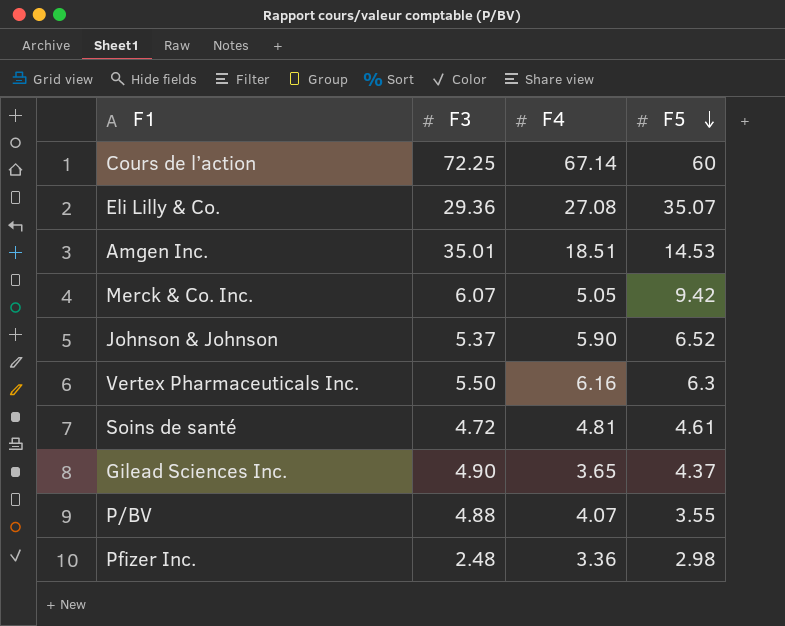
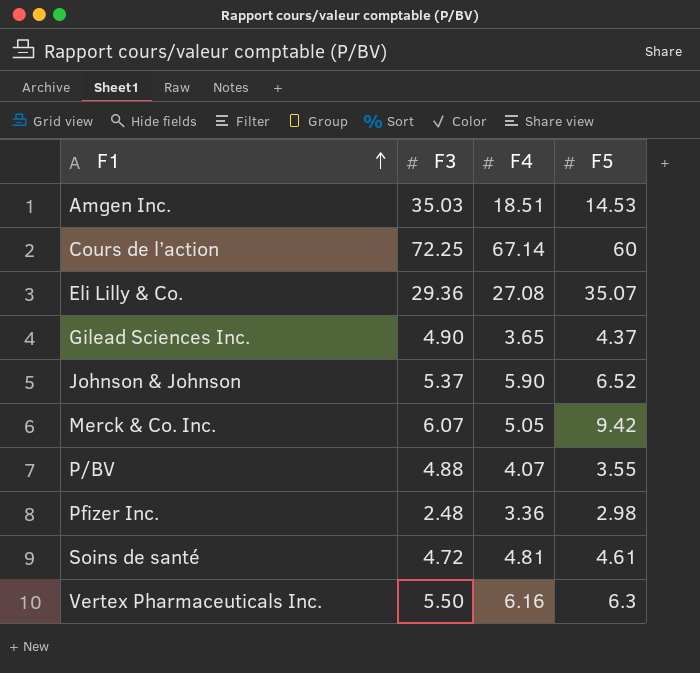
row order: F5 descending -> F1 ascending
Amgen Inc. | F3: 35.01 -> 35.03

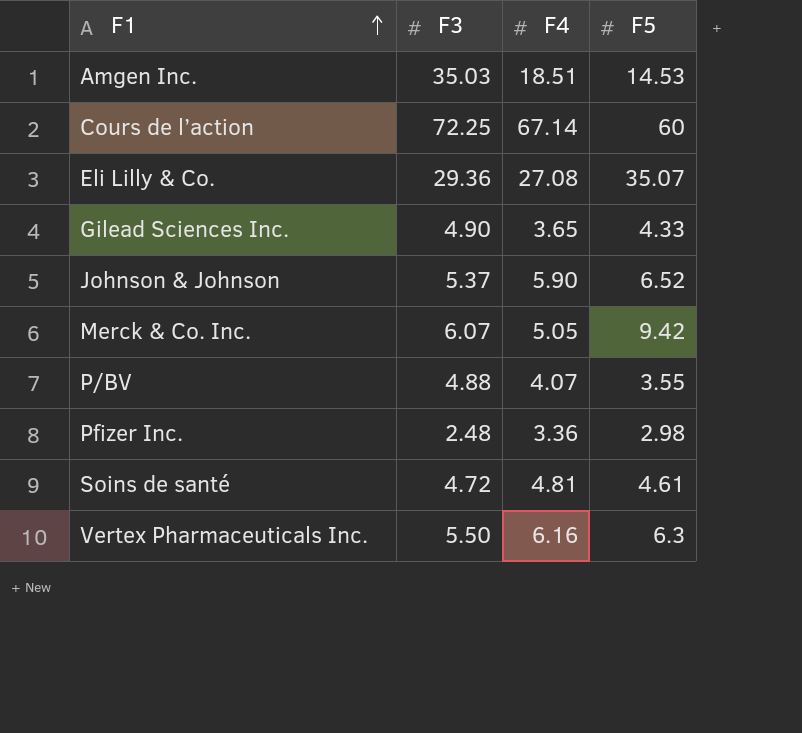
Gilead Sciences Inc. | F5: 4.37 -> 4.33

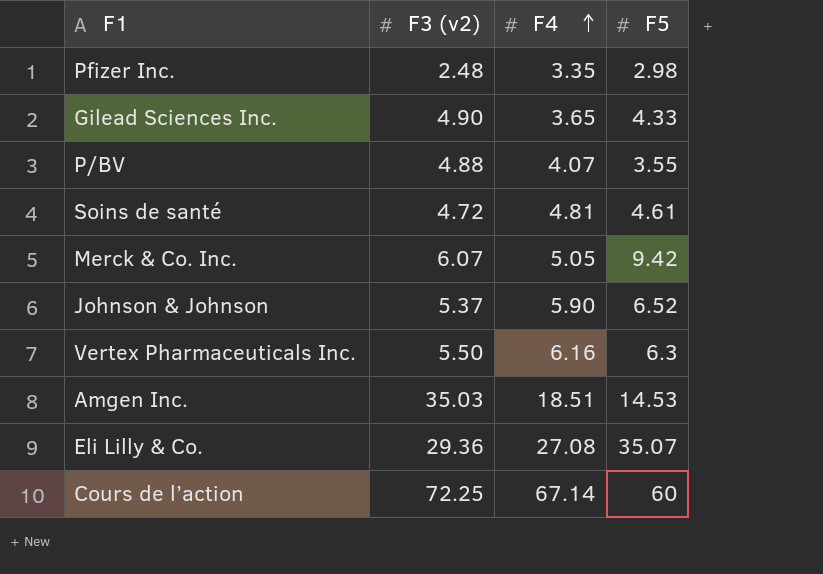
row order: F1 ascending -> F4 ascending
column name: F3 -> F3 (v2)
Pfizer Inc. | F4: 3.36 -> 3.35

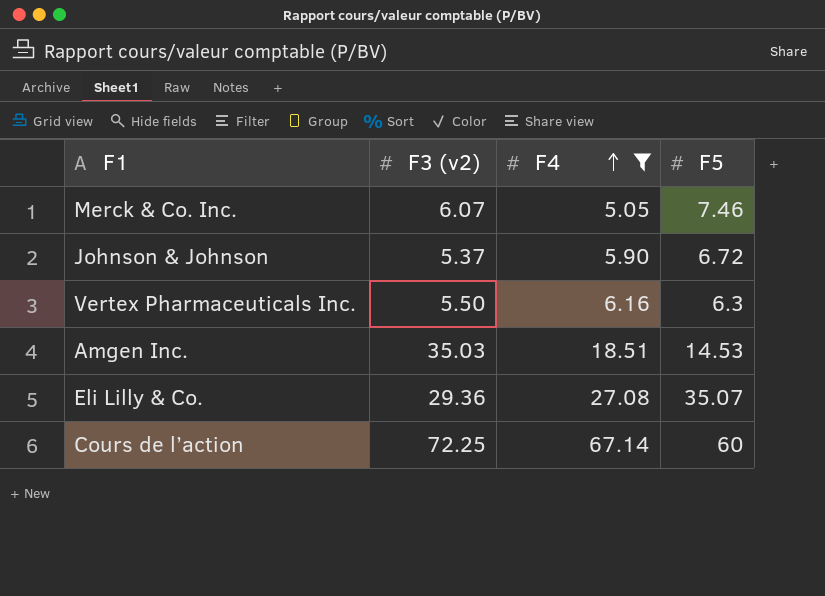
filter: none -> F4 >= 5.05
Merck & Co. Inc. | F5: 9.42 -> 7.46
Johnson & Johnson | F5: 6.52 -> 6.72

